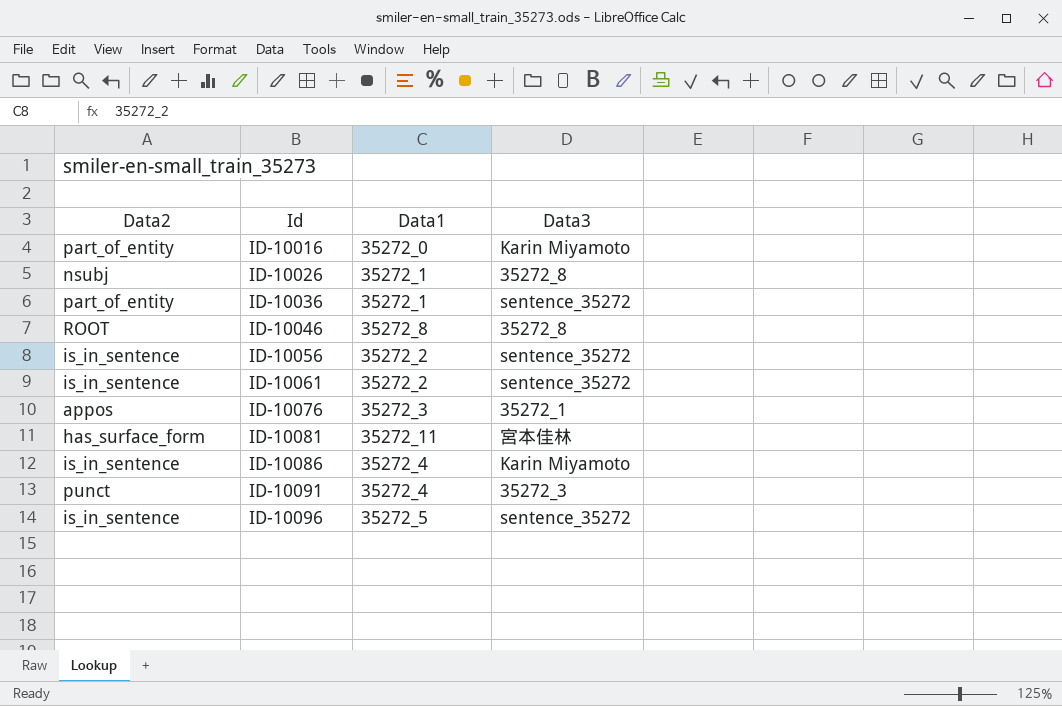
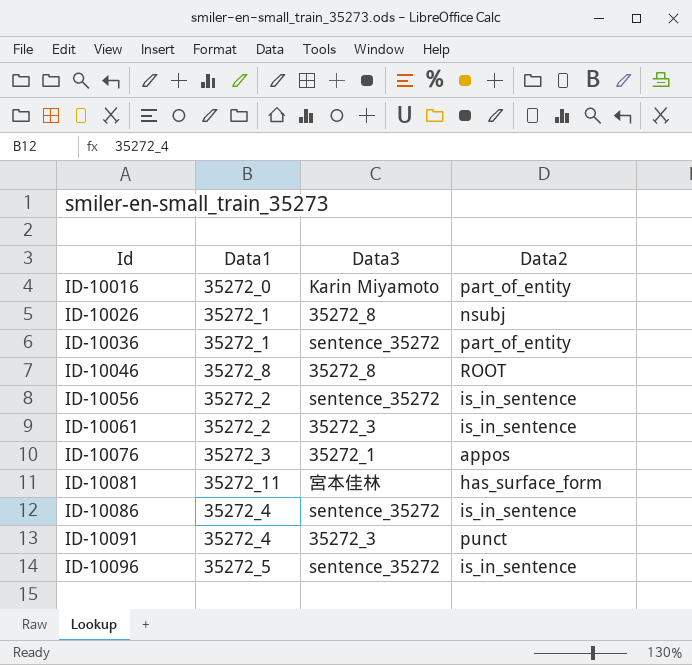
column Data2 | position: 1 -> 4
ID-10061 | Data3: sentence_35272 -> 35272_3
ID-10086 | Data3: Karin Miyamoto -> sentence_35272

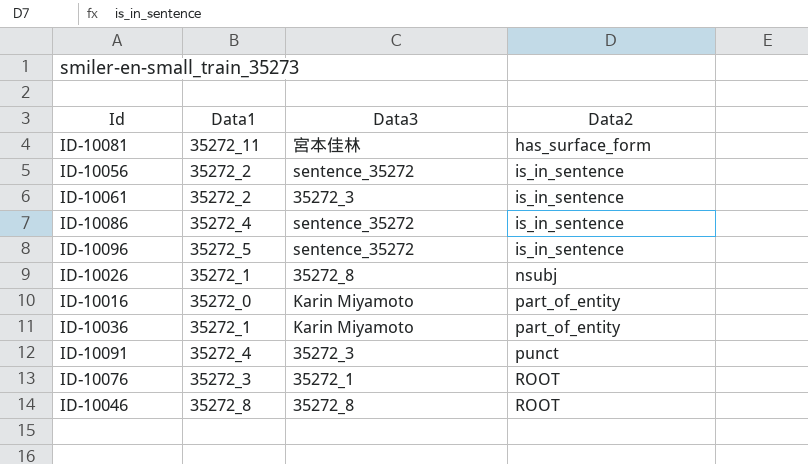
row order: Id ascending -> Data2 ascending
ID-10036 | Data3: sentence_35272 -> Karin Miyamoto
ID-10076 | Data2: appos -> ROOT

